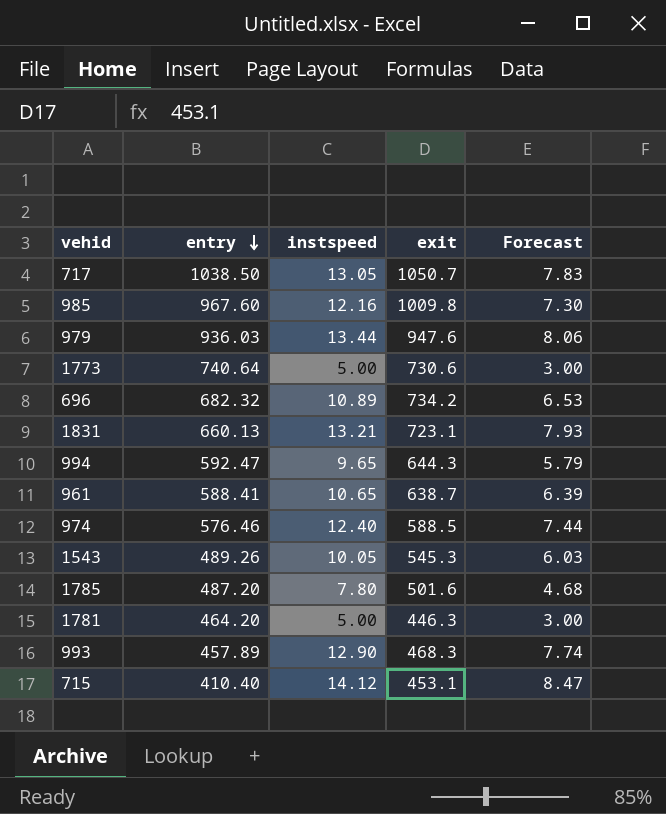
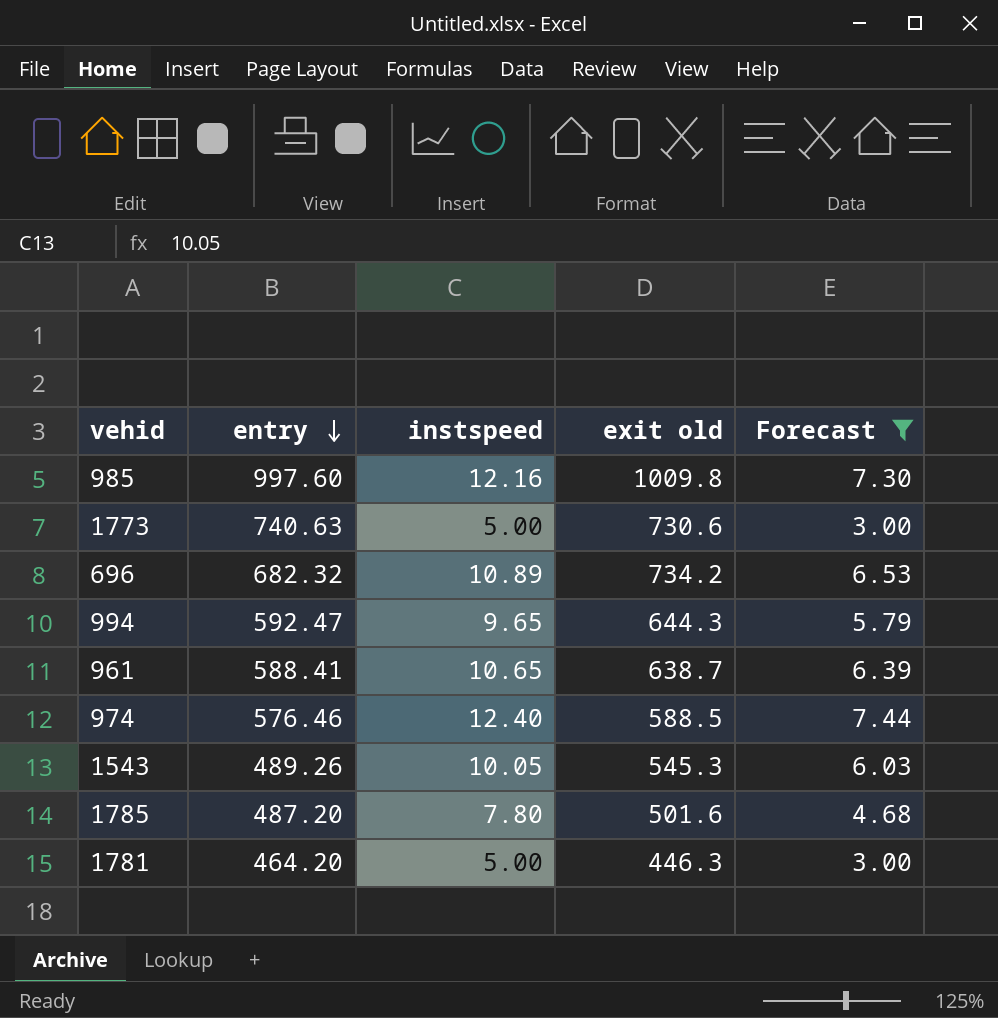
filter: none -> Forecast <= 7.44
column name: exit -> exit old
985 | entry: 967.60 -> 997.60
1773 | entry: 740.64 -> 740.63

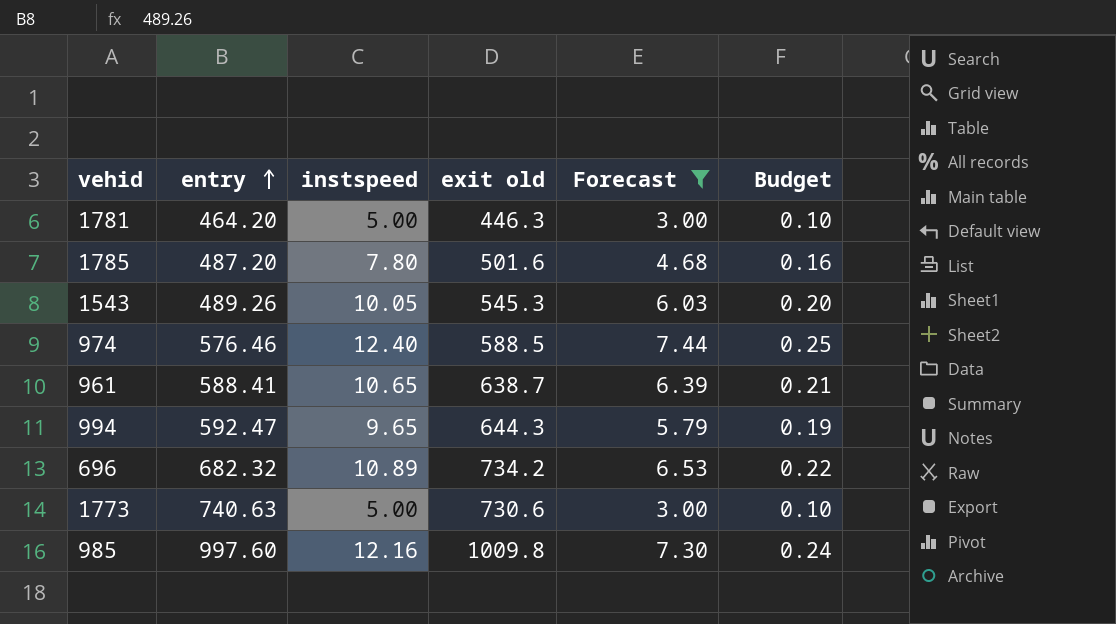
row order: entry descending -> entry ascending
column Budget | formula: none -> [instspeed] * 0.02

